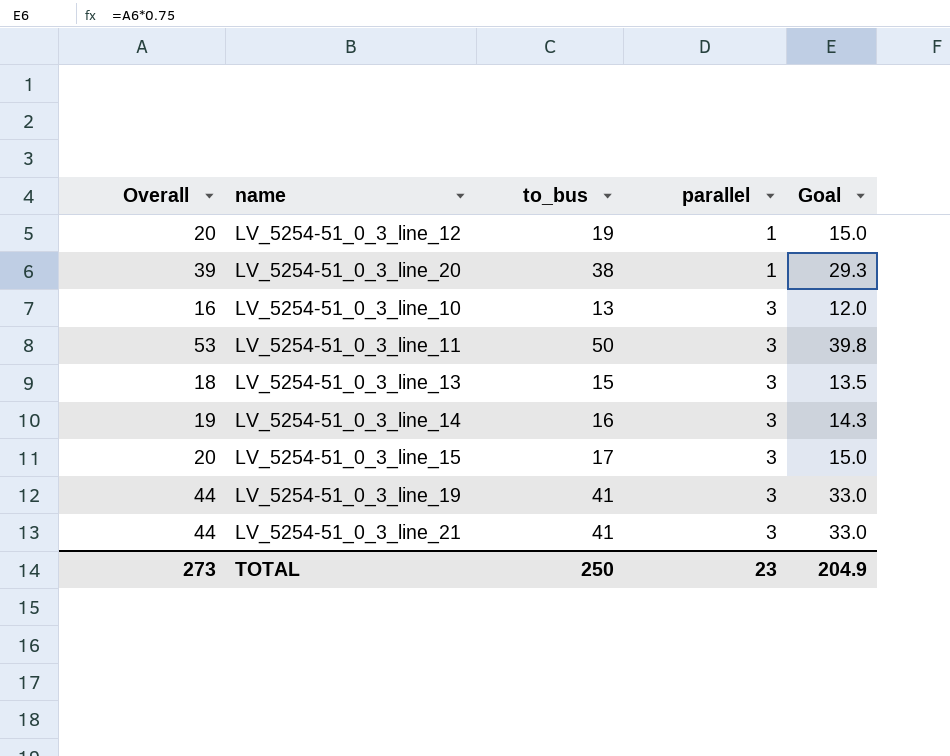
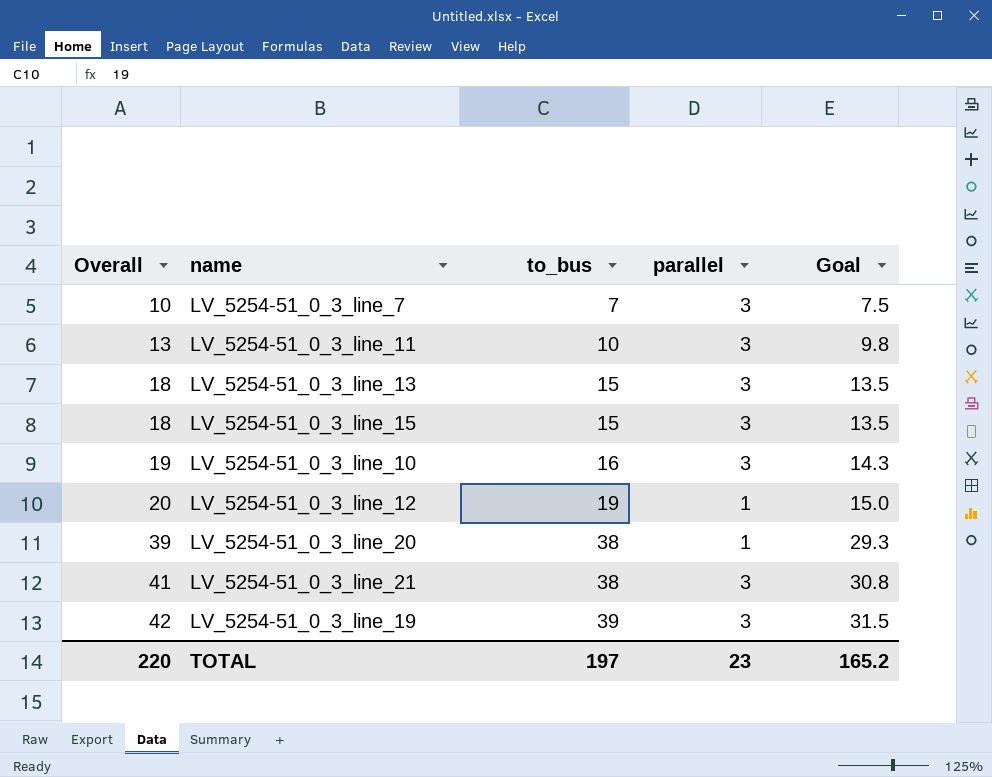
row order: parallel ascending -> Overall ascending
row LV_5254-51_0_3_line_14: 19 | 16 | 3 | 14.3 -> none
row LV_5254-51_0_3_line_7: none -> 10 | 7 | 3 | 7.5
LV_5254-51_0_3_line_11 | Overall: 53 -> 13
LV_5254-51_0_3_line_11 | to_bus: 50 -> 10
LV_5254-51_0_3_line_11 | Goal: 39.8 -> 9.8
LV_5254-51_0_3_line_15 | Overall: 20 -> 18
LV_5254-51_0_3_line_15 | to_bus: 17 -> 15
LV_5254-51_0_3_line_15 | Goal: 15.0 -> 13.5
LV_5254-51_0_3_line_10 | Overall: 16 -> 19
LV_5254-51_0_3_line_10 | to_bus: 13 -> 16
LV_5254-51_0_3_line_10 | Goal: 12.0 -> 14.3
LV_5254-51_0_3_line_21 | Overall: 44 -> 41
LV_5254-51_0_3_line_21 | to_bus: 41 -> 38
LV_5254-51_0_3_line_21 | Goal: 33.0 -> 30.8
LV_5254-51_0_3_line_19 | Overall: 44 -> 42
LV_5254-51_0_3_line_19 | to_bus: 41 -> 39
LV_5254-51_0_3_line_19 | Goal: 33.0 -> 31.5
TOTAL | Overall: 273 -> 220
TOTAL | to_bus: 250 -> 197
TOTAL | Goal: 204.9 -> 165.2

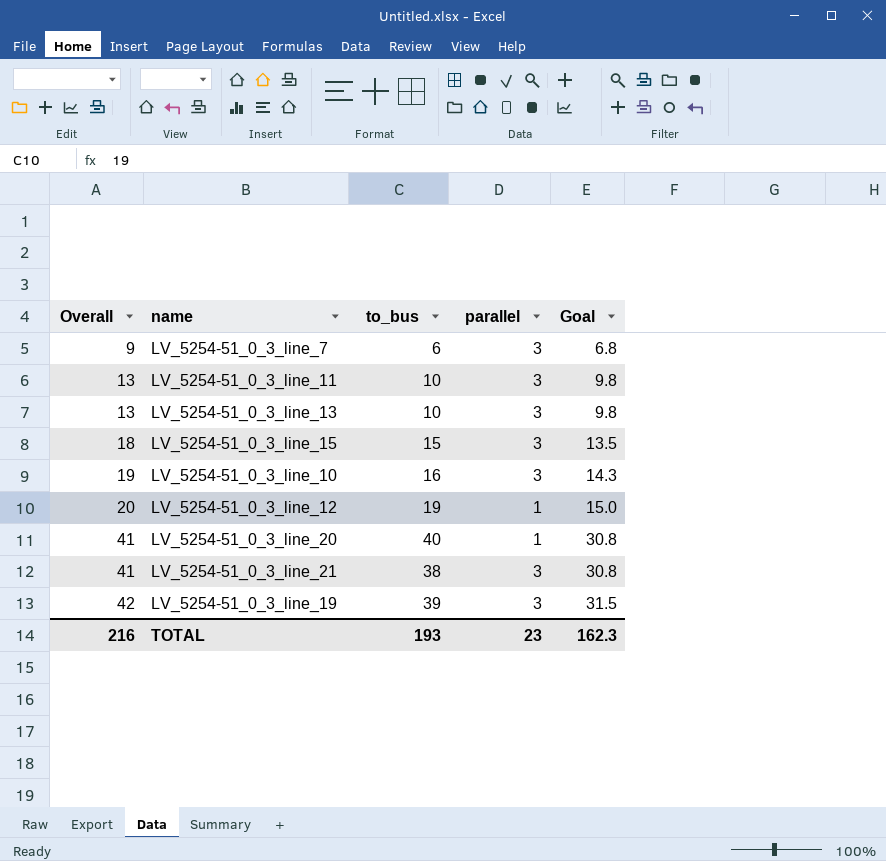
LV_5254-51_0_3_line_7 | Overall: 10 -> 9
LV_5254-51_0_3_line_7 | to_bus: 7 -> 6
LV_5254-51_0_3_line_7 | Goal: 7.5 -> 6.8
LV_5254-51_0_3_line_13 | Overall: 18 -> 13
LV_5254-51_0_3_line_13 | to_bus: 15 -> 10
LV_5254-51_0_3_line_13 | Goal: 13.5 -> 9.8
LV_5254-51_0_3_line_20 | Overall: 39 -> 41
LV_5254-51_0_3_line_20 | to_bus: 38 -> 40
LV_5254-51_0_3_line_20 | Goal: 29.3 -> 30.8
TOTAL | Overall: 220 -> 216
TOTAL | to_bus: 197 -> 193
TOTAL | Goal: 165.2 -> 162.3

